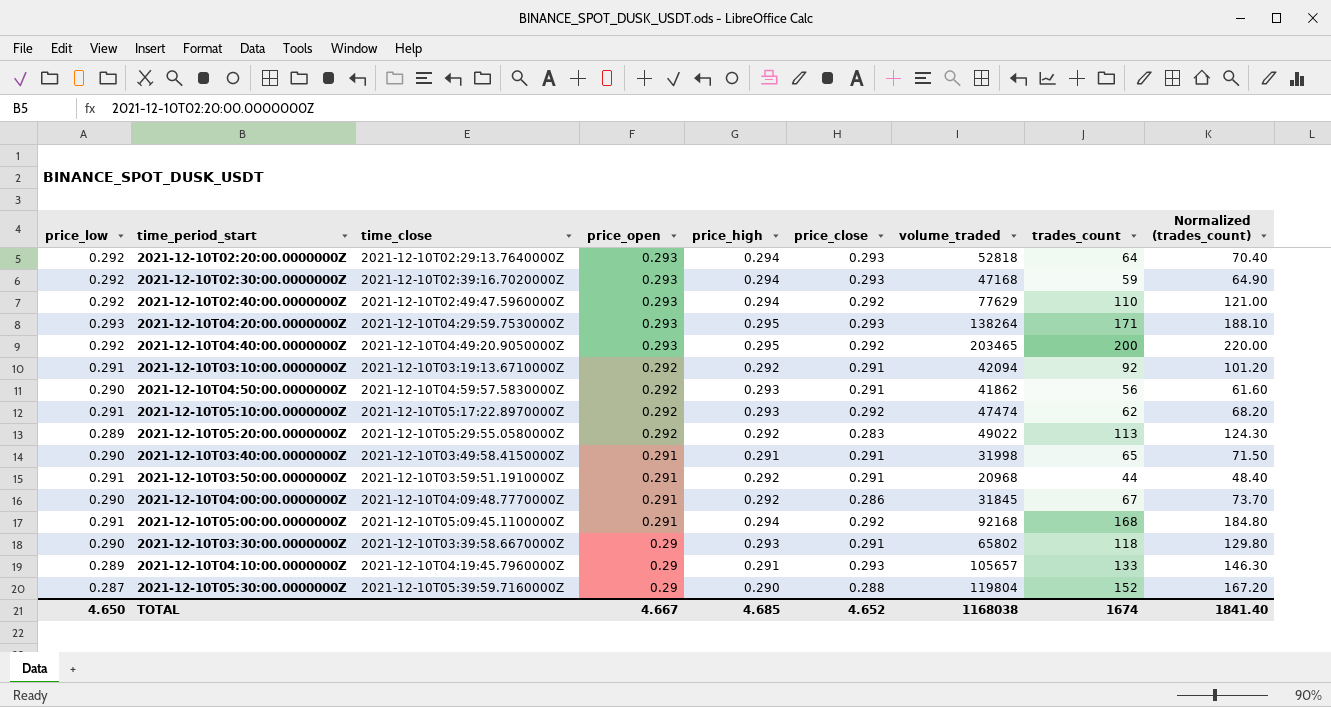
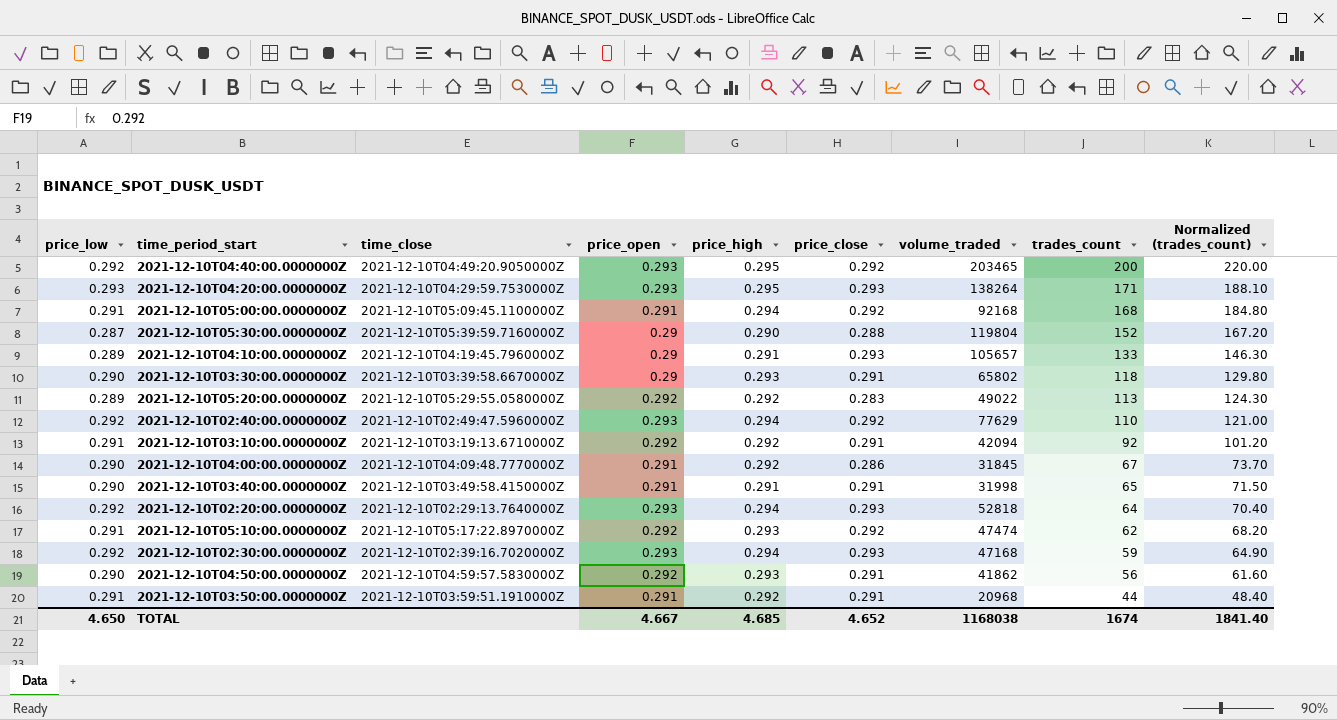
row order: price_open descending -> trades_count descending

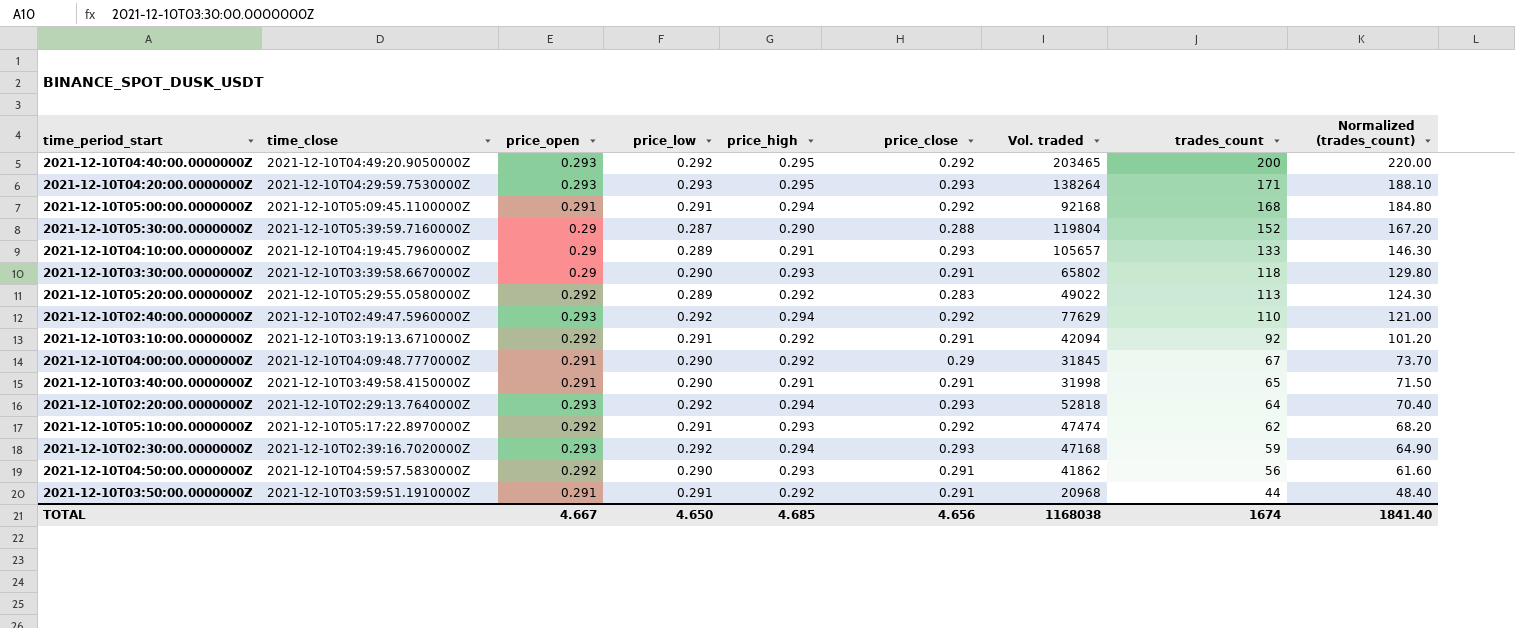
column price_low | position: 1 -> 4
column name: volume_traded -> Vol. traded
2021-12-10T04:00:00.0000000Z | price_close: 0.286 -> 0.29
TOTAL | price_close: 4.652 -> 4.656

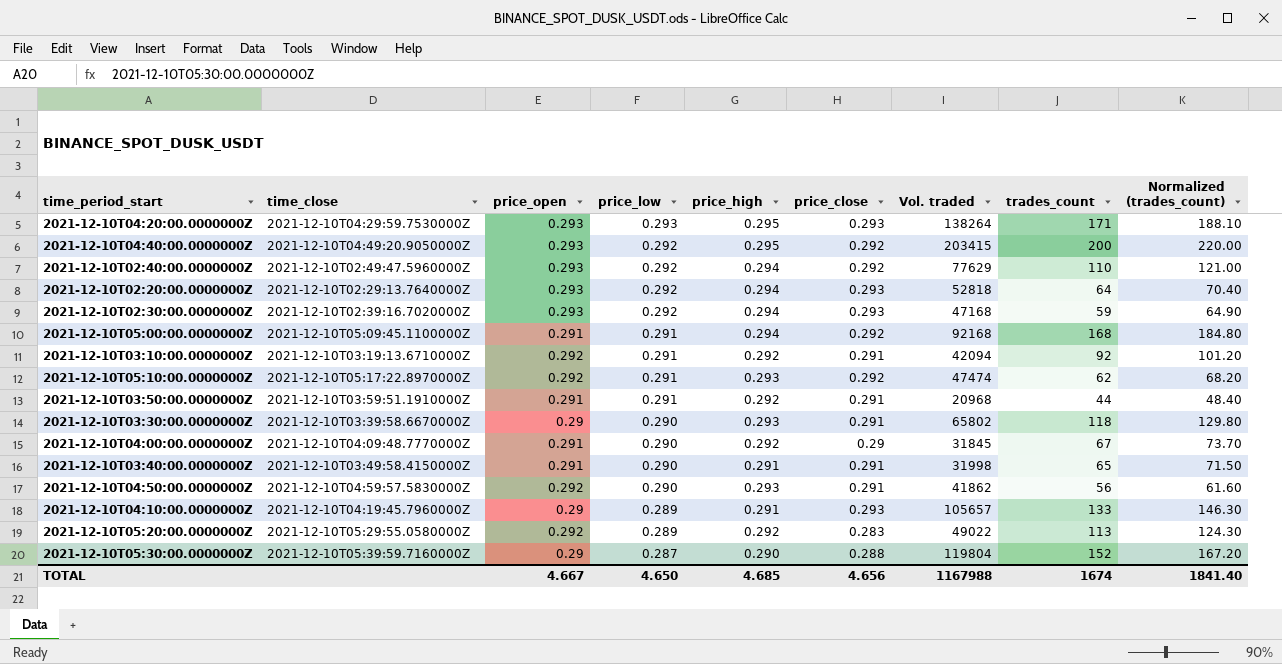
row order: trades_count descending -> price_low descending
2021-12-10T04:40:00.0000000Z | Vol. traded: 203465 -> 203415
TOTAL | Vol. traded: 1168038 -> 1167988

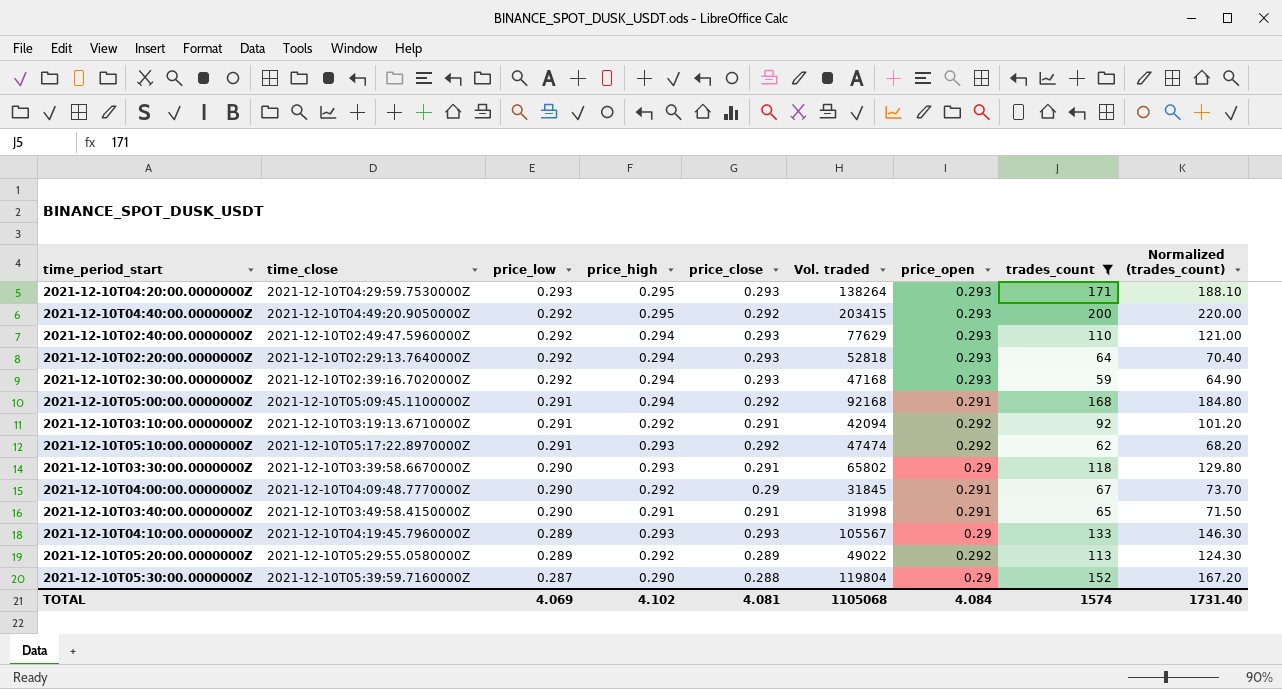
filter: none -> trades_count >= 59
column price_open | position: 3 -> 7
2021-12-10T02:40:00.0000000Z | price_close: 0.292 -> 0.293
2021-12-10T04:10:00.0000000Z | price_high: 0.291 -> 0.293
2021-12-10T04:10:00.0000000Z | Vol. traded: 105657 -> 105567
2021-12-10T05:20:00.0000000Z | price_close: 0.283 -> 0.289
TOTAL | price_low: 4.650 -> 4.069
TOTAL | price_high: 4.685 -> 4.102
TOTAL | price_close: 4.656 -> 4.081
TOTAL | Vol. traded: 1167988 -> 1105068
TOTAL | price_open: 4.667 -> 4.084
TOTAL | trades_count: 1674 -> 1574
TOTAL | Normalized (trades_count): 1841.40 -> 1731.40

